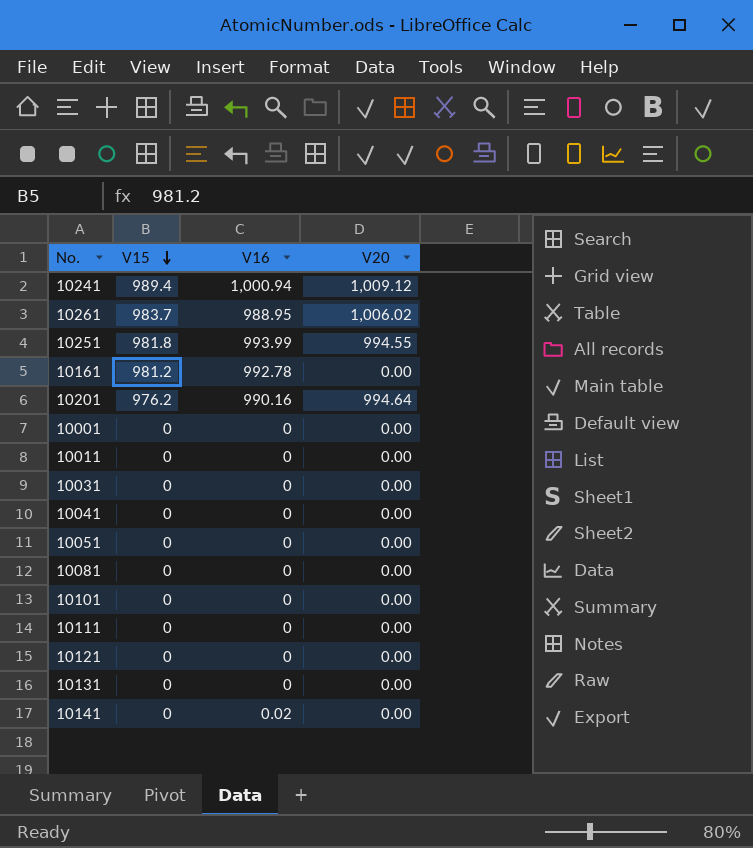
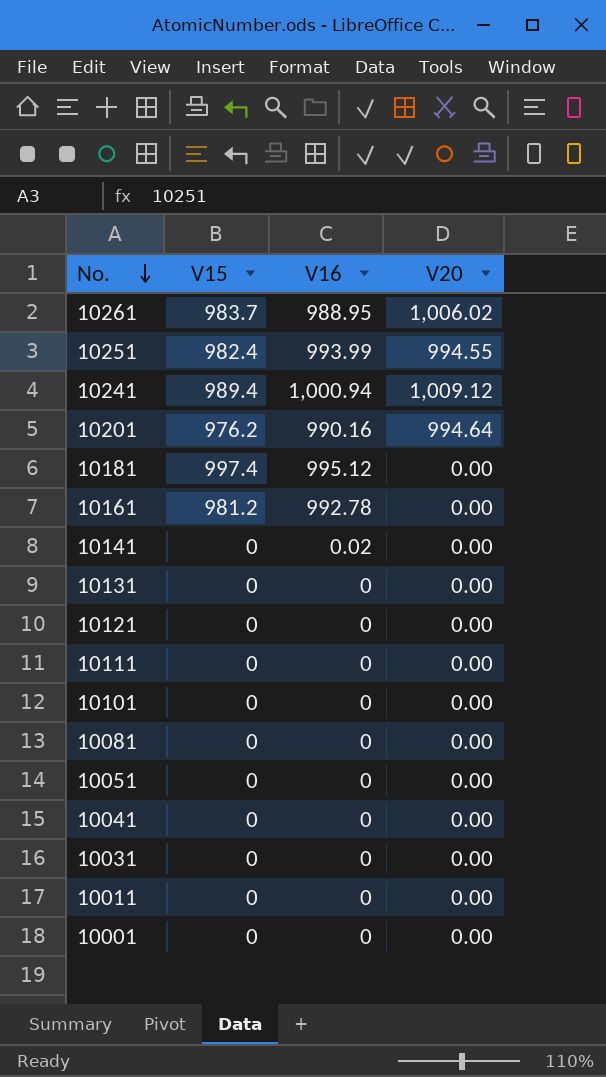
row order: V15 descending -> No. descending
10251 | V15: 981.8 -> 982.4
row 10181: none -> 997.4 | 995.12 | 0.00

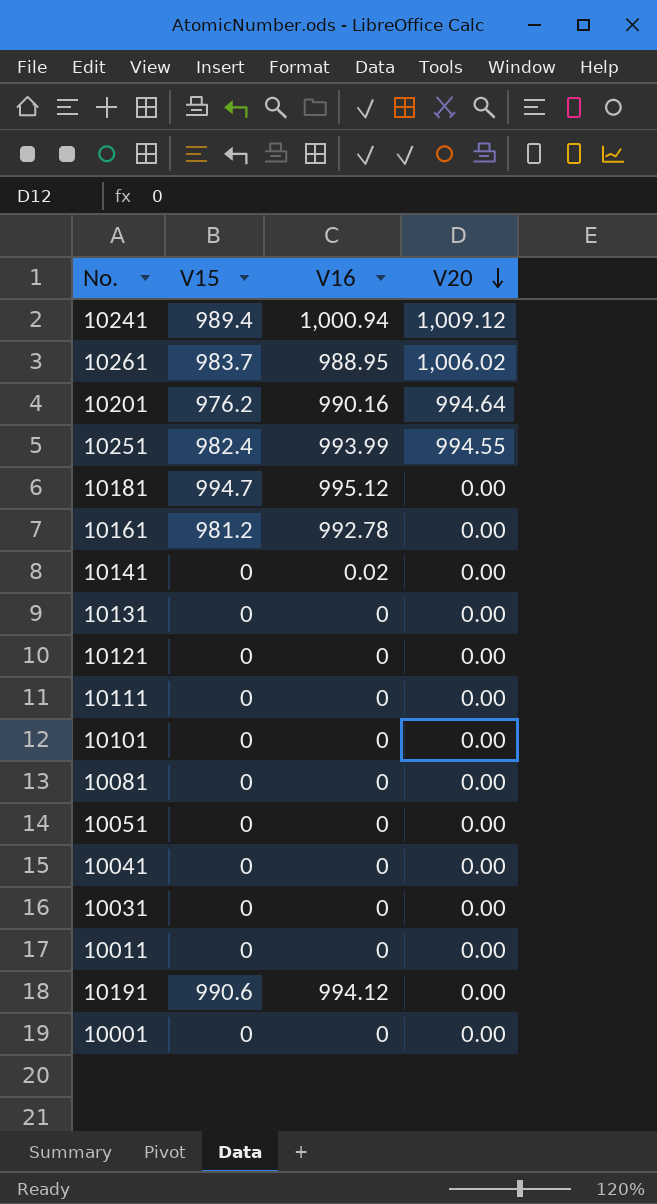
row order: No. descending -> V20 descending
10181 | V15: 997.4 -> 994.7
row 10191: none -> 990.6 | 994.12 | 0.00

